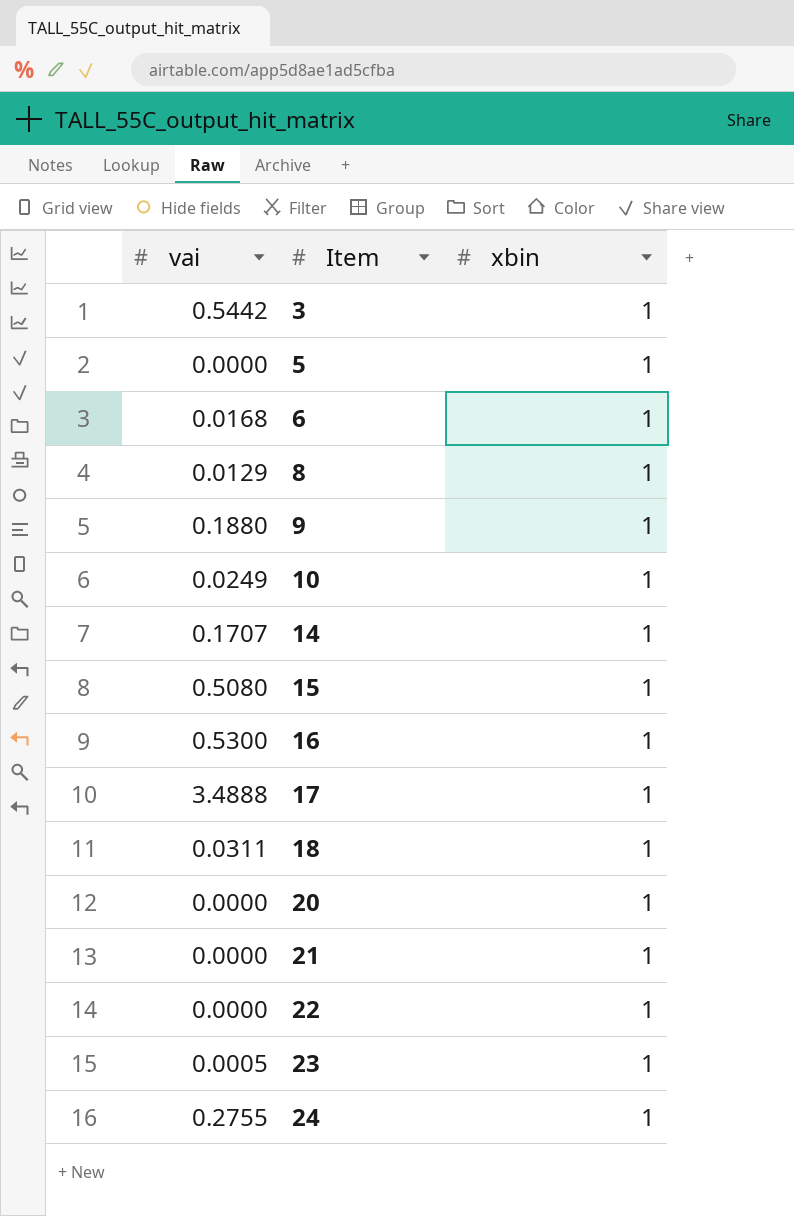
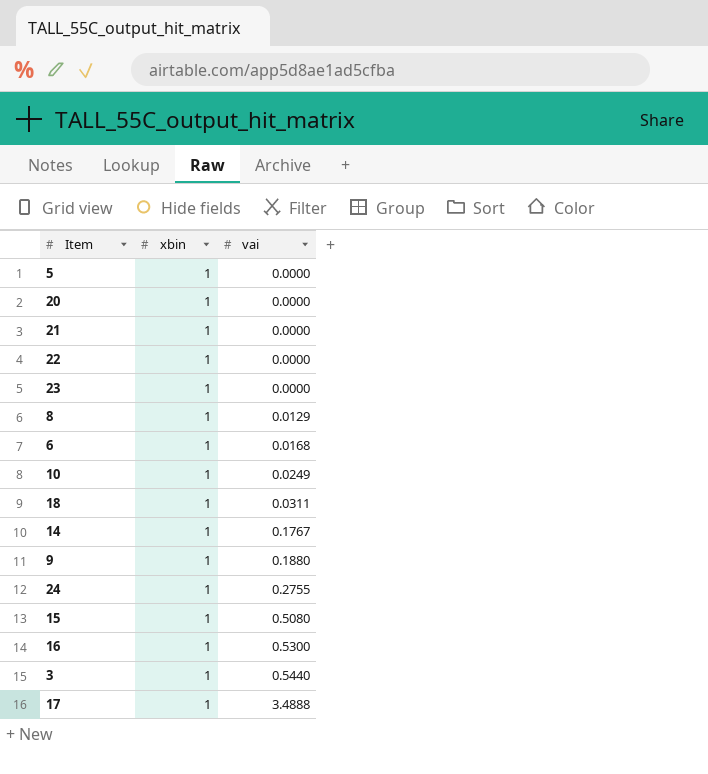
row order: Item ascending -> vai ascending
column vai | position: 1 -> 3
23 | vai: 0.0005 -> 0.0000
14 | vai: 0.1707 -> 0.1767
3 | vai: 0.5442 -> 0.5440

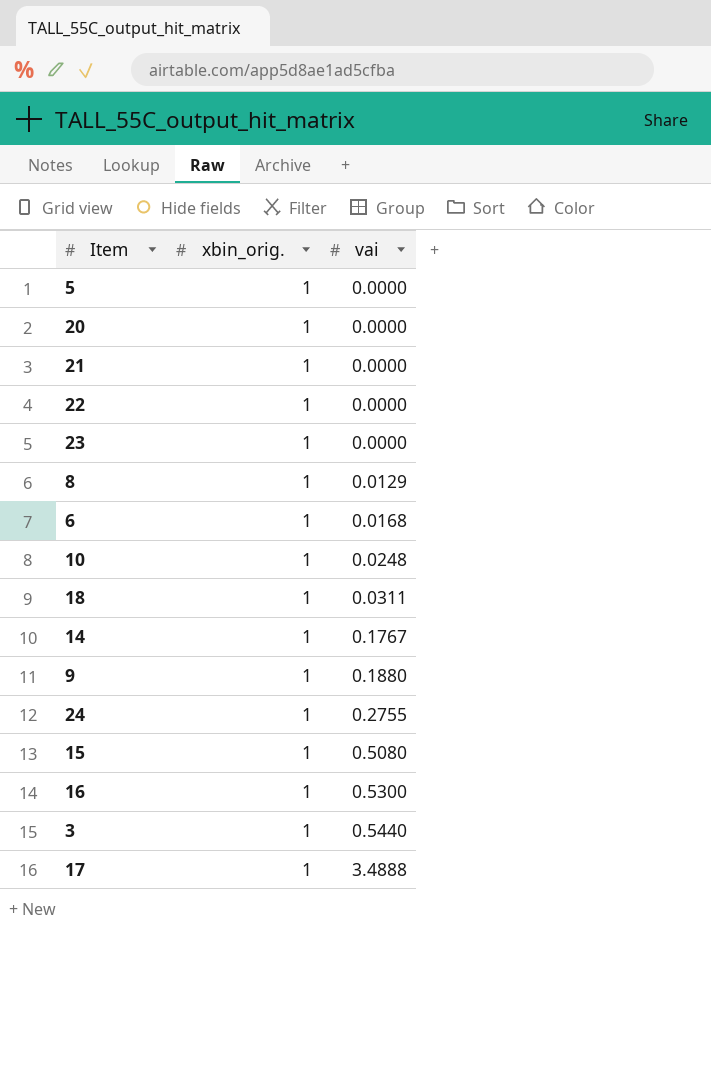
column name: xbin -> xbin_orig.
10 | vai: 0.0249 -> 0.0248

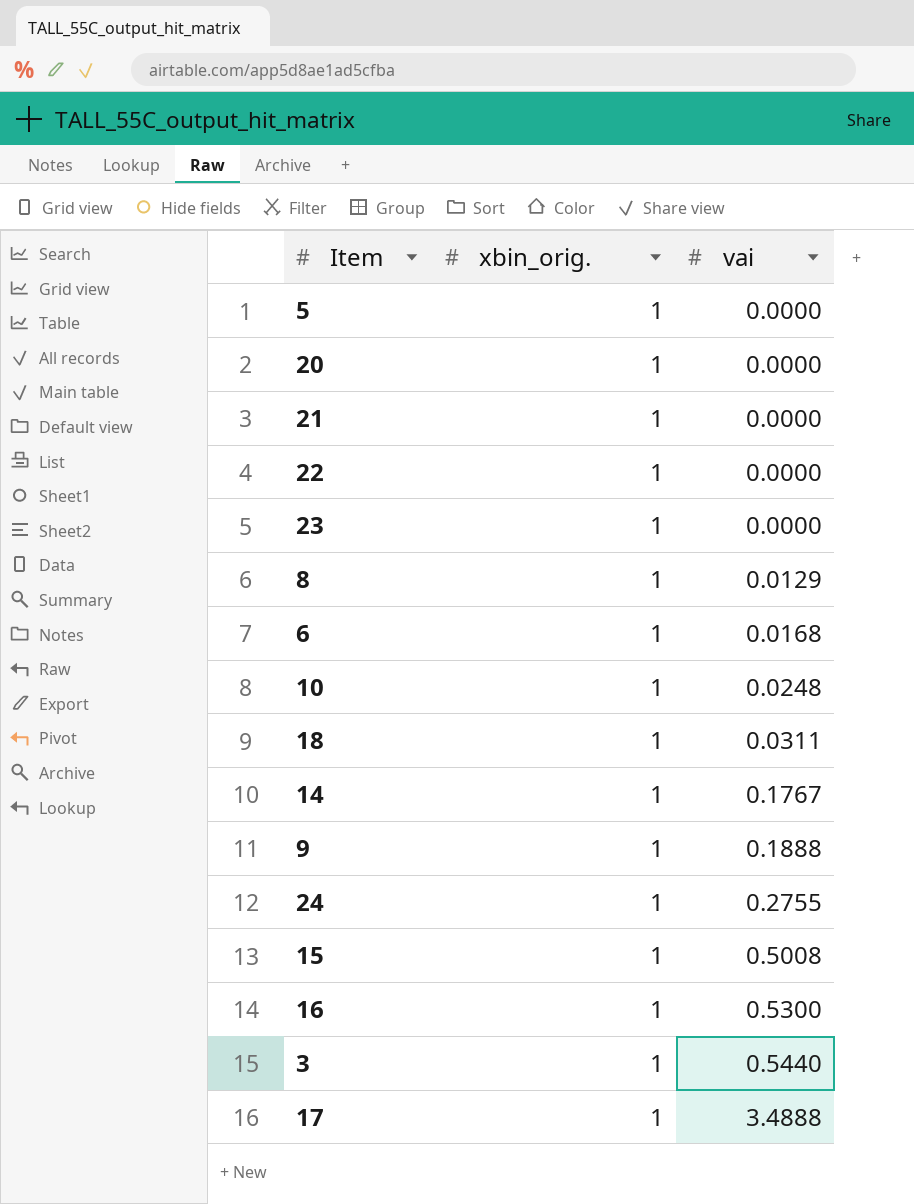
9 | vai: 0.1880 -> 0.1888
15 | vai: 0.5080 -> 0.5008

